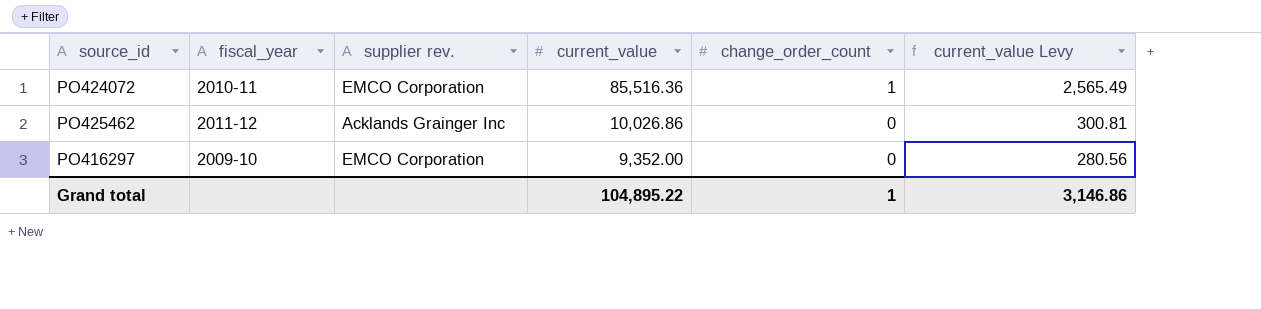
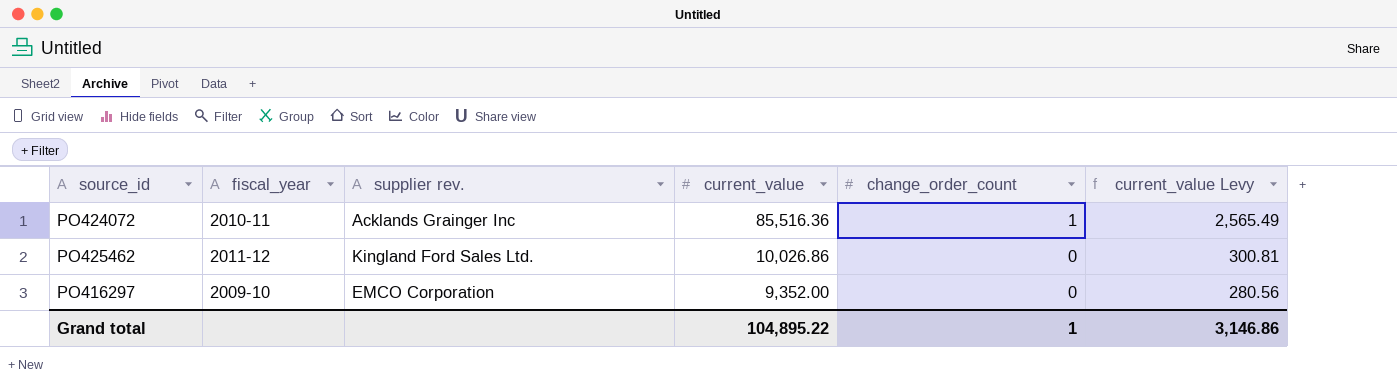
PO424072 | supplier rev.: EMCO Corporation -> Acklands Grainger Inc
PO425462 | supplier rev.: Acklands Grainger Inc -> Kingland Ford Sales Ltd.

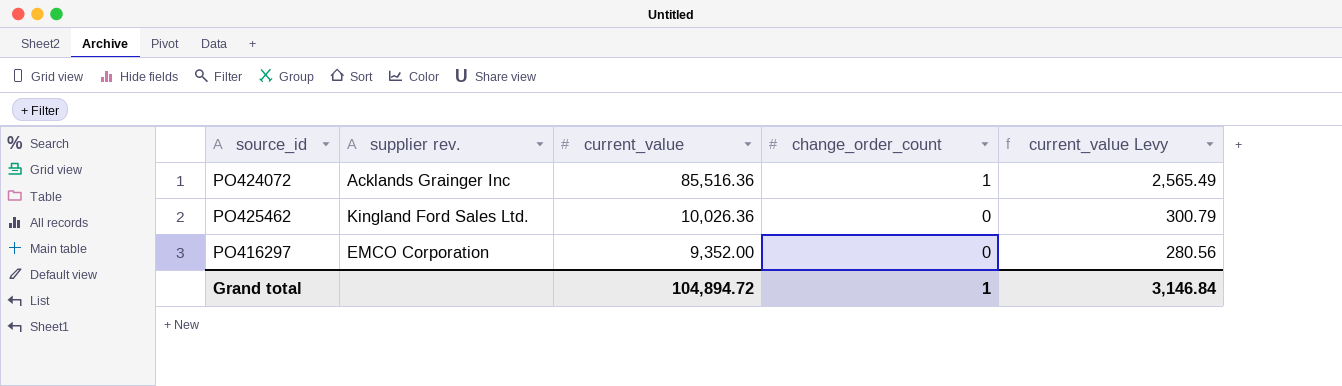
column fiscal_year | position: 2 -> none
PO425462 | current_value: 10,026.86 -> 10,026.36
PO425462 | current_value Levy: 300.81 -> 300.79
Grand total | current_value: 104,895.22 -> 104,894.72
Grand total | current_value Levy: 3,146.86 -> 3,146.84

